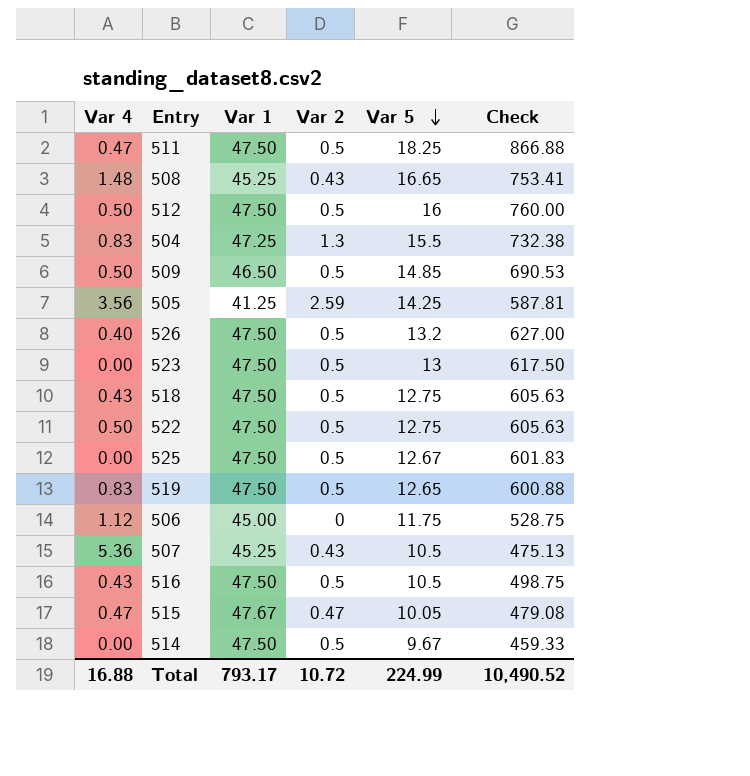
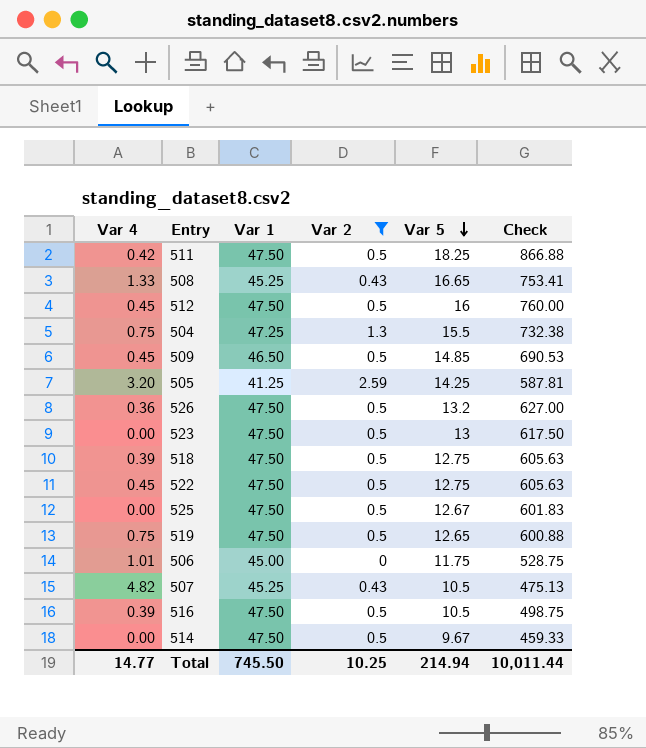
filter: none -> Var 2 != 0.47
511 | Var 4: 0.47 -> 0.42
508 | Var 4: 1.48 -> 1.33
512 | Var 4: 0.50 -> 0.45
504 | Var 4: 0.83 -> 0.75
509 | Var 4: 0.50 -> 0.45
505 | Var 4: 3.56 -> 3.20
526 | Var 4: 0.40 -> 0.36
518 | Var 4: 0.43 -> 0.39
522 | Var 4: 0.50 -> 0.45
519 | Var 4: 0.83 -> 0.75
506 | Var 4: 1.12 -> 1.01
507 | Var 4: 5.36 -> 4.82
516 | Var 4: 0.43 -> 0.39
Total | Var 4: 16.88 -> 14.77
Total | Var 1: 793.17 -> 745.50
Total | Var 2: 10.72 -> 10.25
Total | Var 5: 224.99 -> 214.94
Total | Check: 10,490.52 -> 10,011.44

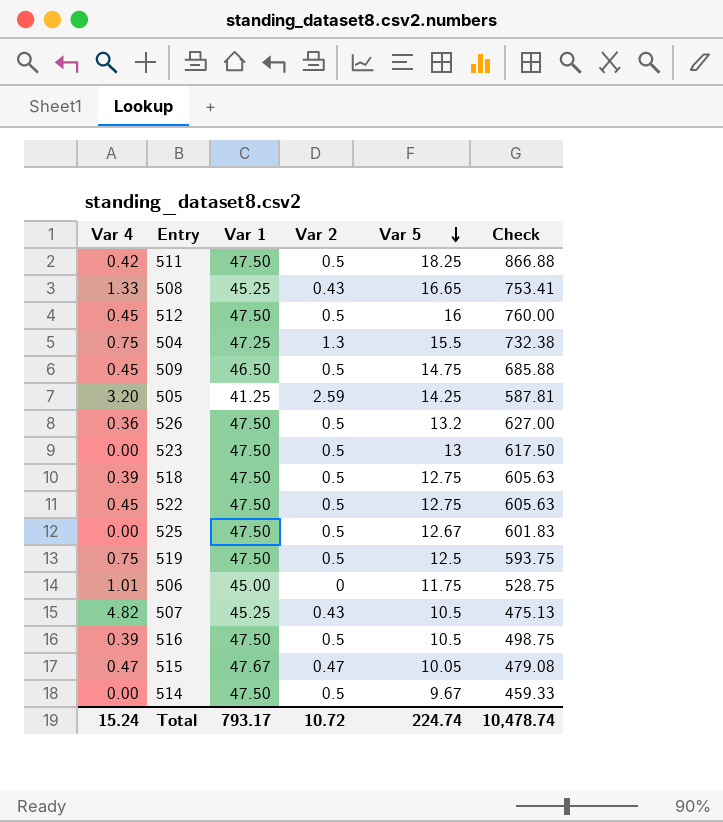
filter: Var 2 != 0.47 -> none
509 | Var 5: 14.85 -> 14.75
509 | Check: 690.53 -> 685.88
519 | Var 5: 12.65 -> 12.5
519 | Check: 600.88 -> 593.75
Total | Var 4: 14.77 -> 15.24
Total | Var 1: 745.50 -> 793.17
Total | Var 2: 10.25 -> 10.72
Total | Var 5: 214.94 -> 224.74
Total | Check: 10,011.44 -> 10,478.74

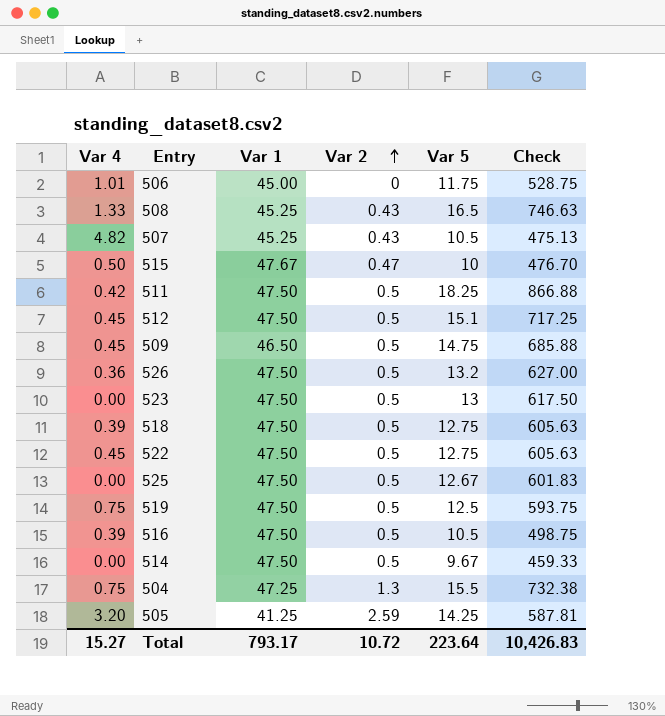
row order: Var 5 descending -> Var 2 ascending
508 | Var 5: 16.65 -> 16.5
508 | Check: 753.41 -> 746.63
515 | Var 4: 0.47 -> 0.50
515 | Var 5: 10.05 -> 10
515 | Check: 479.08 -> 476.70
512 | Var 5: 16 -> 15.1
512 | Check: 760.00 -> 717.25
Total | Var 4: 15.24 -> 15.27
Total | Var 5: 224.74 -> 223.64
Total | Check: 10,478.74 -> 10,426.83

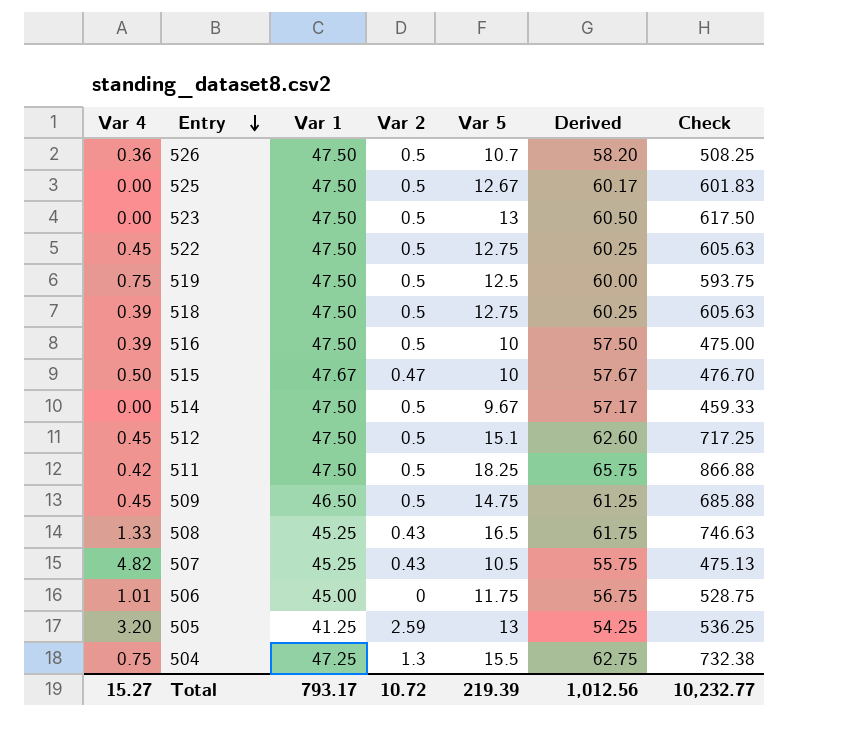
row order: Var 2 ascending -> Entry descending
column Derived | formula: none -> [Var 1] + [Var 5]
526 | Var 5: 13.2 -> 10.7
526 | Check: 627.00 -> 508.25
516 | Var 5: 10.5 -> 10
516 | Check: 498.75 -> 475.00
505 | Var 5: 14.25 -> 13
505 | Check: 587.81 -> 536.25
Total | Var 5: 223.64 -> 219.39
Total | Check: 10,426.83 -> 10,232.77

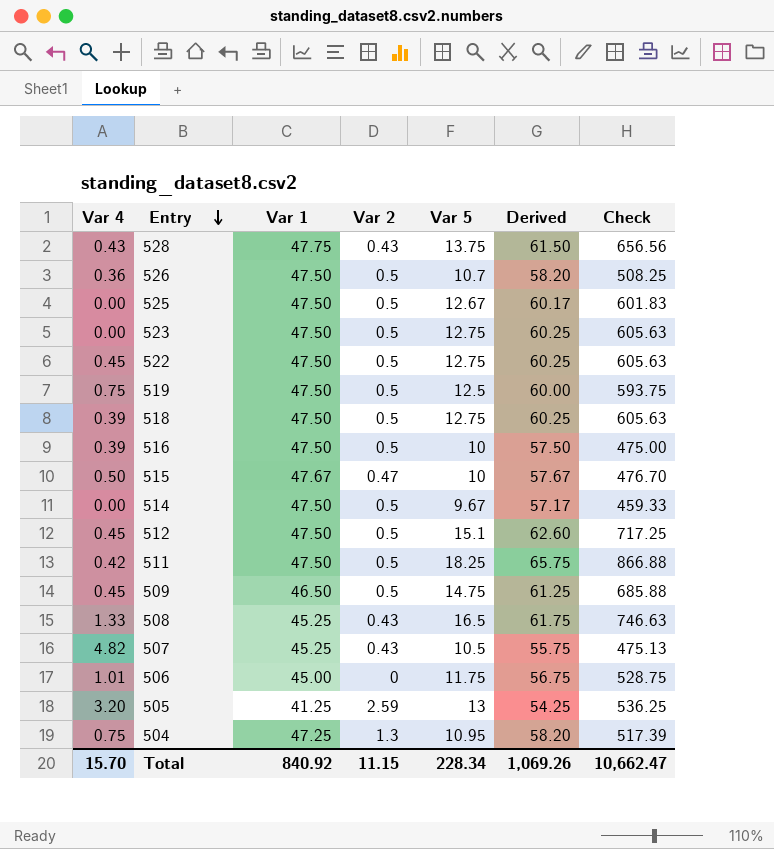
row 528: none -> 0.43 | 47.75 | 0.43 | 13.75 | 61.50 | 656.56
523 | Var 5: 13 -> 12.75
523 | Derived: 60.50 -> 60.25
523 | Check: 617.50 -> 605.63
504 | Var 5: 15.5 -> 10.95
504 | Derived: 62.75 -> 58.20
504 | Check: 732.38 -> 517.39
Total | Var 4: 15.27 -> 15.70
Total | Var 1: 793.17 -> 840.92
Total | Var 2: 10.72 -> 11.15
Total | Var 5: 219.39 -> 228.34
Total | Derived: 1,012.56 -> 1,069.26
Total | Check: 10,232.77 -> 10,662.47

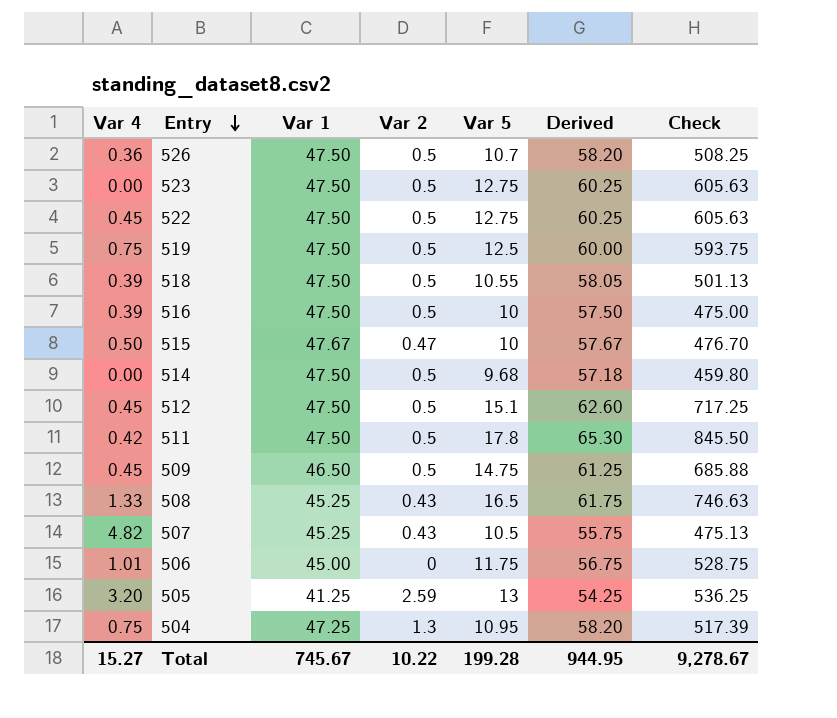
row 528: 0.43 | 47.75 | 0.43 | 13.75 | 61.50 | 656.56 -> none
row 525: 0.00 | 47.50 | 0.5 | 12.67 | 60.17 | 601.83 -> none
518 | Var 5: 12.75 -> 10.55
518 | Derived: 60.25 -> 58.05
518 | Check: 605.63 -> 501.13
514 | Var 5: 9.67 -> 9.68
514 | Derived: 57.17 -> 57.18
514 | Check: 459.33 -> 459.80
511 | Var 5: 18.25 -> 17.8
511 | Derived: 65.75 -> 65.30
511 | Check: 866.88 -> 845.50
Total | Var 4: 15.70 -> 15.27
Total | Var 1: 840.92 -> 745.67
Total | Var 2: 11.15 -> 10.22
Total | Var 5: 228.34 -> 199.28
Total | Derived: 1,069.26 -> 944.95
Total | Check: 10,662.47 -> 9,278.67

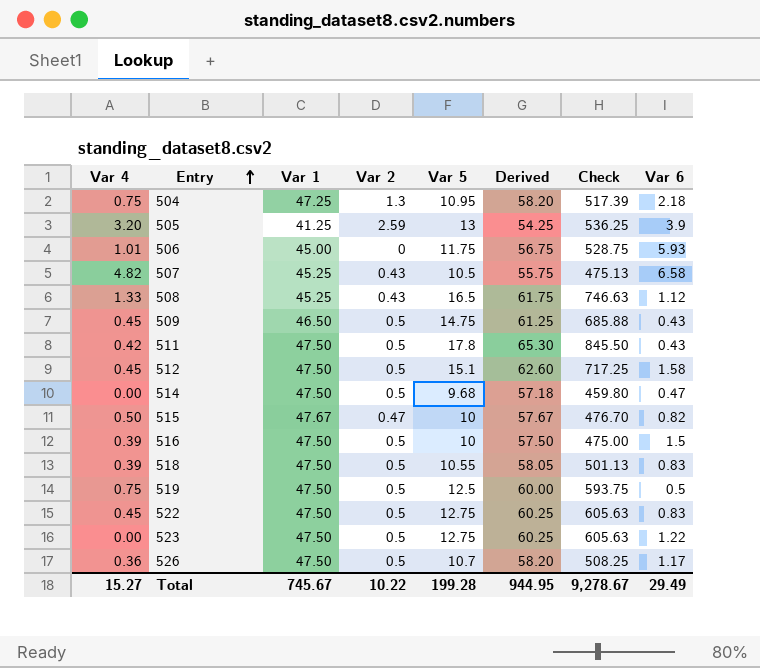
row order: Entry descending -> Entry ascending
column Var 6 | position: none -> 8

